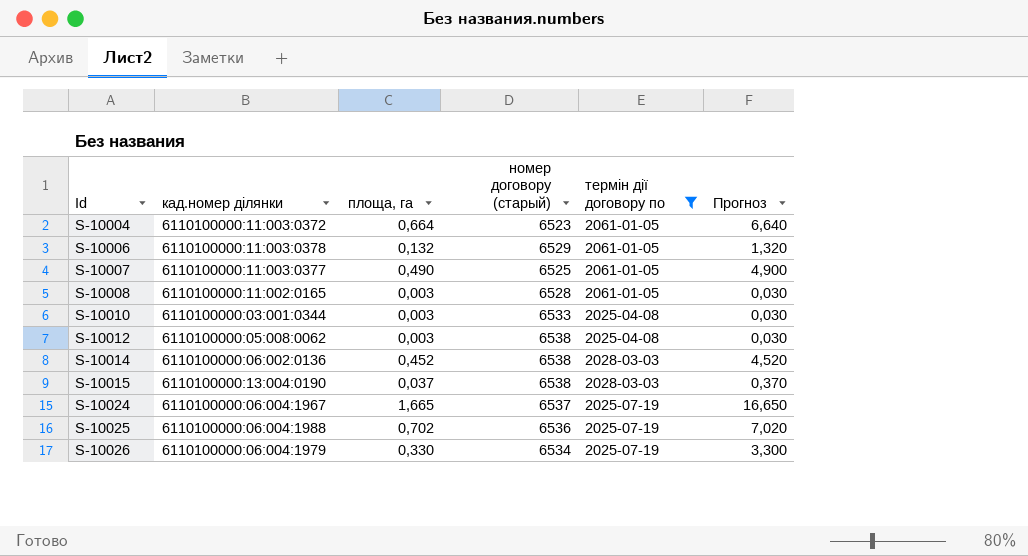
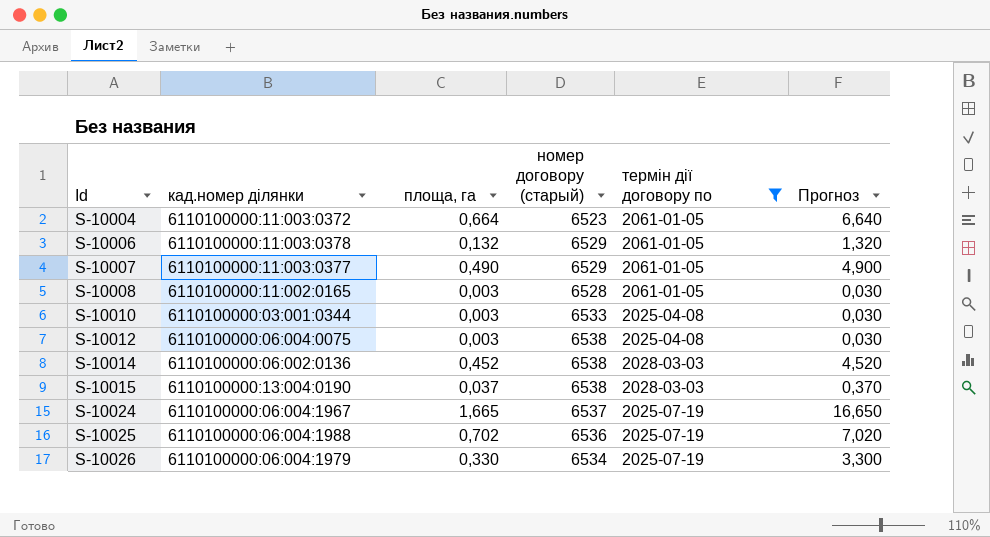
S-10007 | номер договору (старый): 6525 -> 6529
S-10012 | кад.номер ділянки: 6110100000:05:008:0062 -> 6110100000:06:004:0075

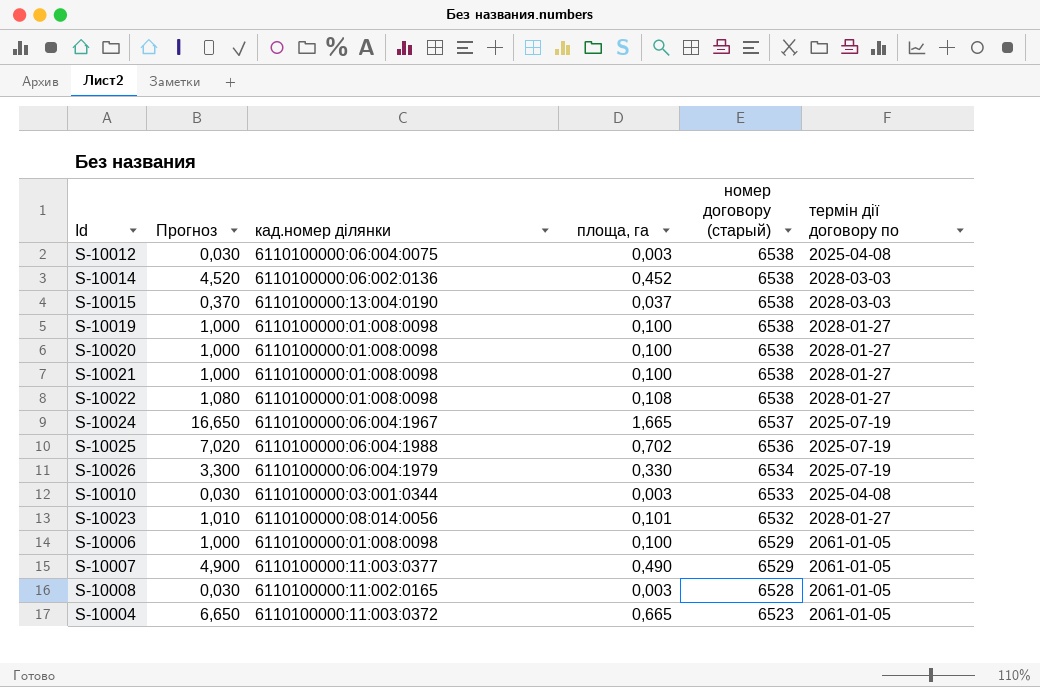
filter: термін дії договору по != 2028-01-27 -> none
row order: Id ascending -> номер договору (старый) descending
column Прогноз | position: 6 -> 2
S-10006 | Прогноз: 1,320 -> 1,000
S-10006 | кад.номер ділянки: 6110100000:11:003:0378 -> 6110100000:01:008:0098
S-10006 | площа, га: 0,132 -> 0,100
S-10004 | Прогноз: 6,640 -> 6,650
S-10004 | площа, га: 0,664 -> 0,665

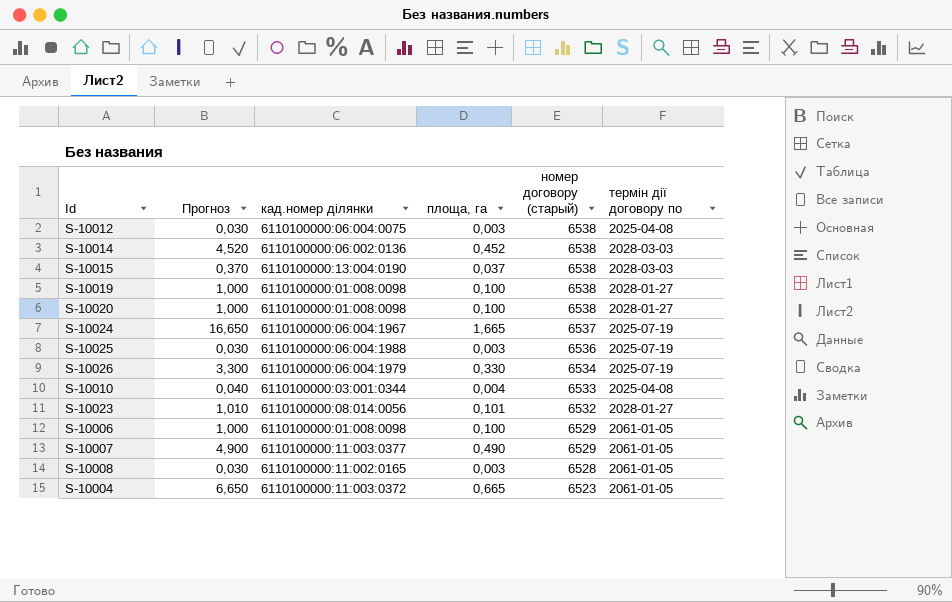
row S-10021: 1,000 | 6110100000:01:008:0098 | 0,100 | 6538 | 2028-01-27 -> none
row S-10022: 1,080 | 6110100000:01:008:0098 | 0,108 | 6538 | 2028-01-27 -> none
S-10025 | Прогноз: 7,020 -> 0,030
S-10025 | площа, га: 0,702 -> 0,003
S-10010 | Прогноз: 0,030 -> 0,040
S-10010 | площа, га: 0,003 -> 0,004

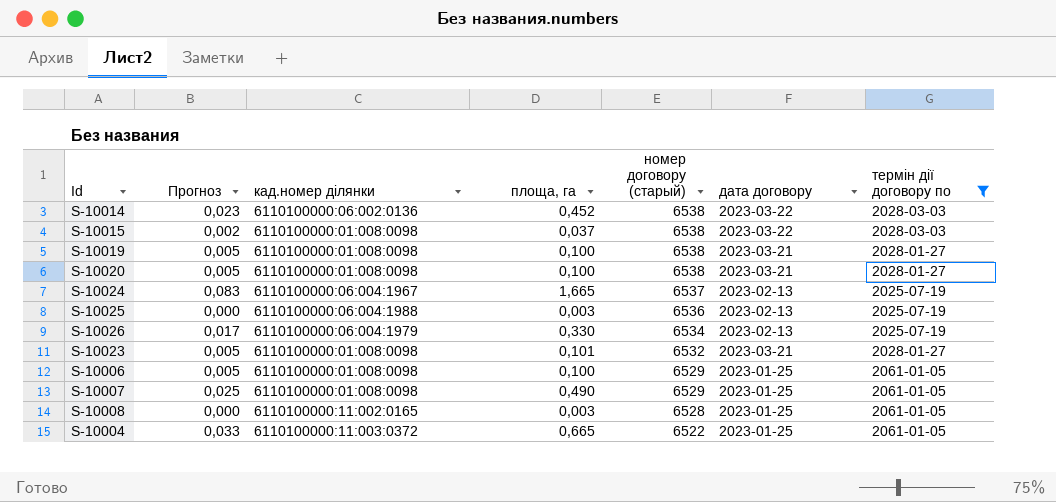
filter: none -> термін дії договору по != 2025-04-08
column Прогноз | formula: [площа, га] * 10 -> [площа, га] * 0,05
column дата договору | position: none -> 6
S-10015 | кад.номер ділянки: 6110100000:13:004:0190 -> 6110100000:01:008:0098
S-10023 | кад.номер ділянки: 6110100000:08:014:0056 -> 6110100000:01:008:0098
S-10007 | кад.номер ділянки: 6110100000:11:003:0377 -> 6110100000:01:008:0098
S-10004 | номер договору (старый): 6523 -> 6522

